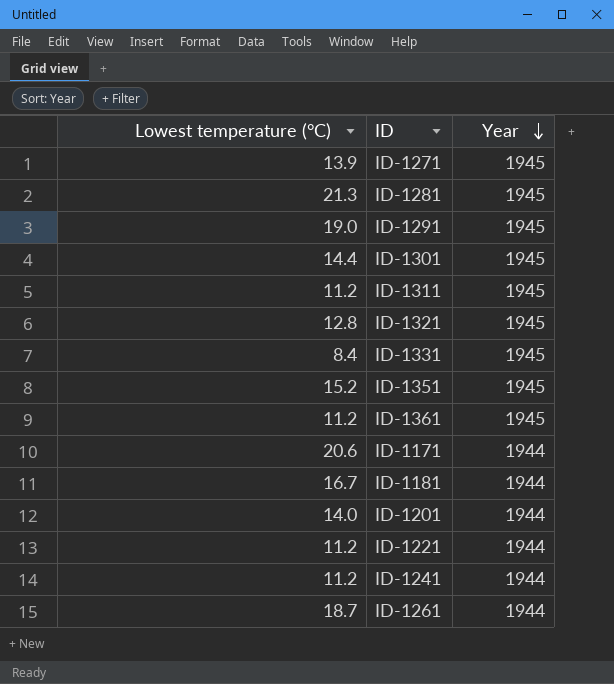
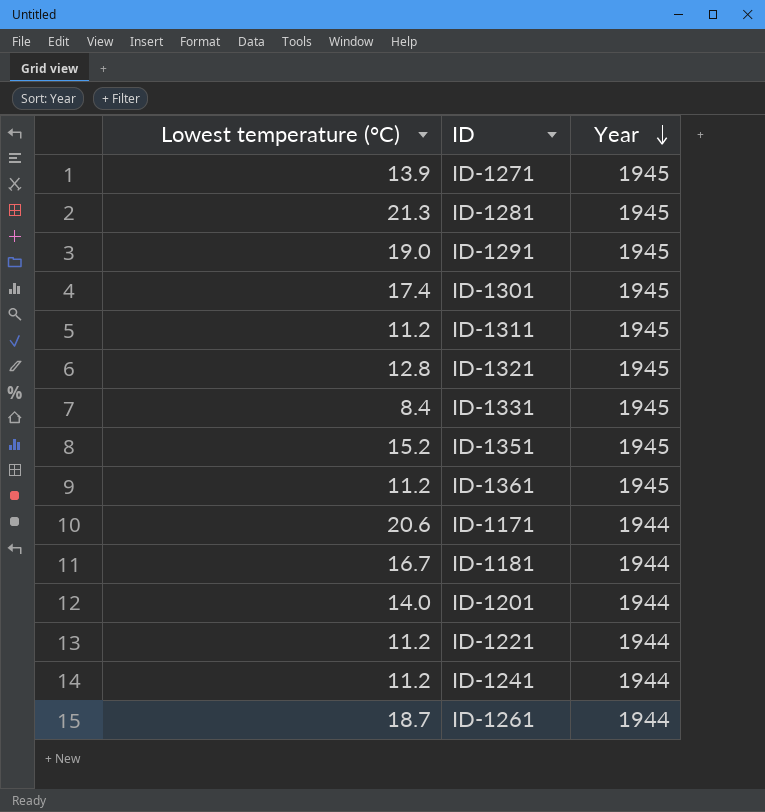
ID-1301 | Lowest temperature (°C): 14.4 -> 17.4

